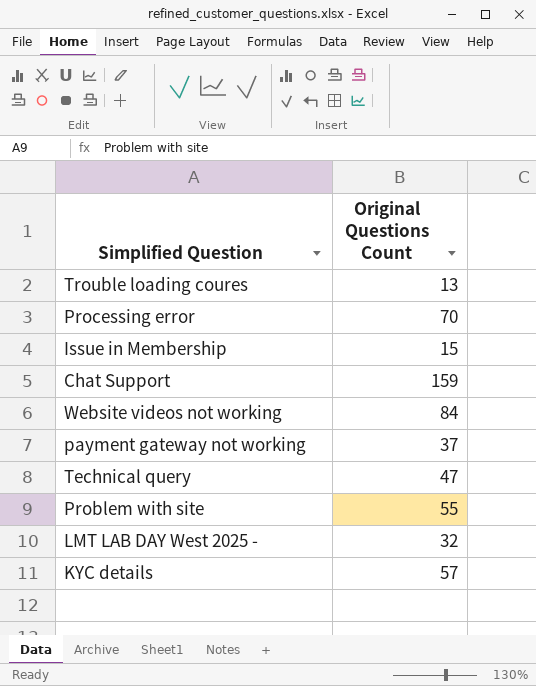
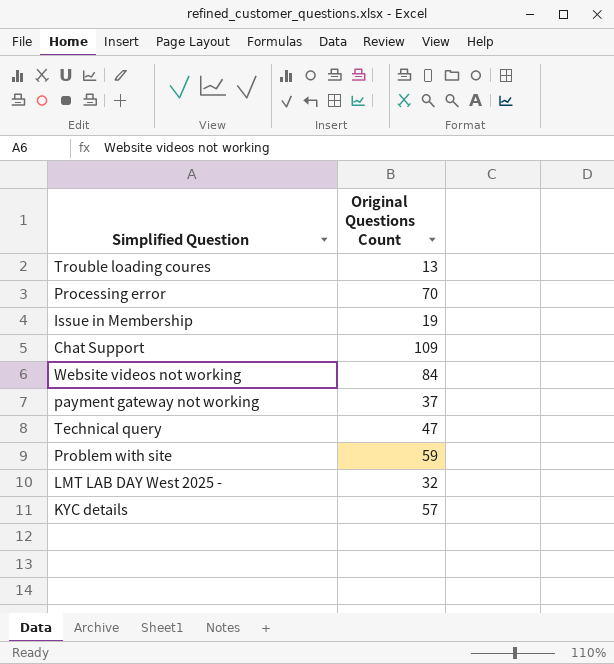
Issue in Membership | Original Questions Count: 15 -> 19
Chat Support | Original Questions Count: 159 -> 109
Problem with site | Original Questions Count: 55 -> 59

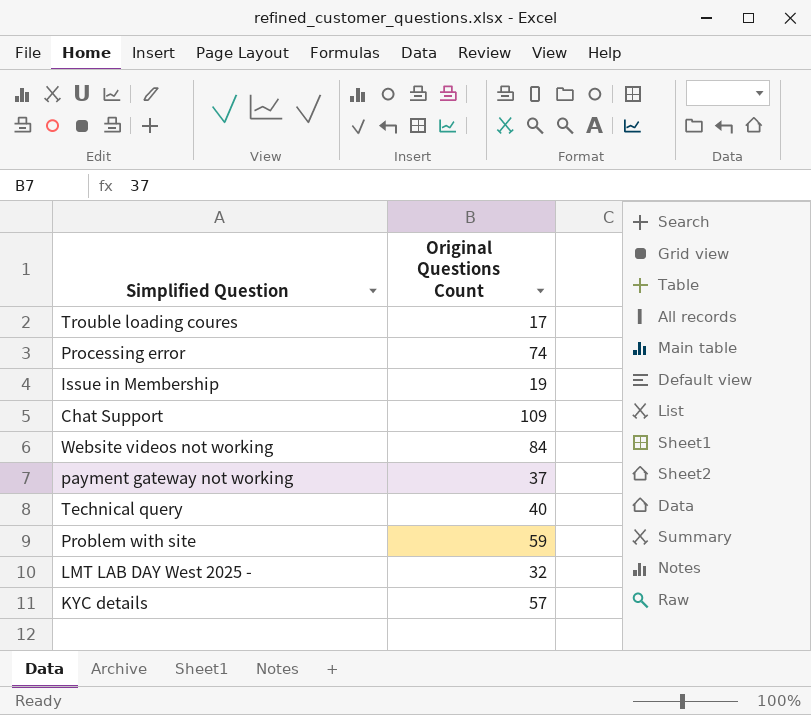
Trouble loading coures | Original Questions Count: 13 -> 17
Processing error | Original Questions Count: 70 -> 74
Technical query | Original Questions Count: 47 -> 40

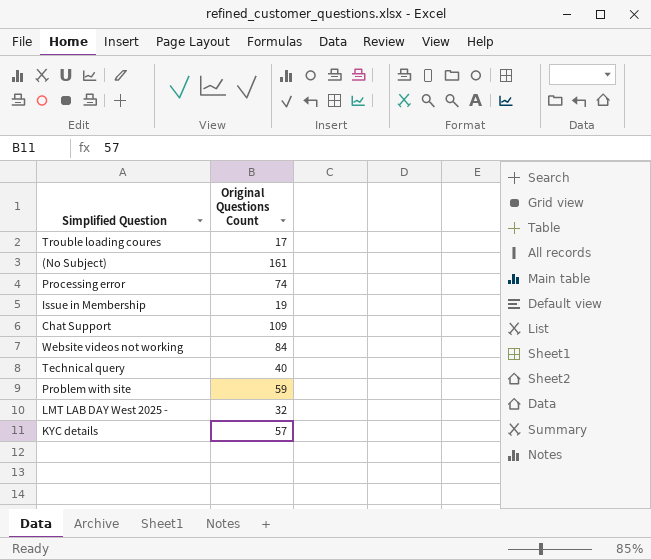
row payment gateway not working: 37 -> none
row (No Subject): none -> 161

